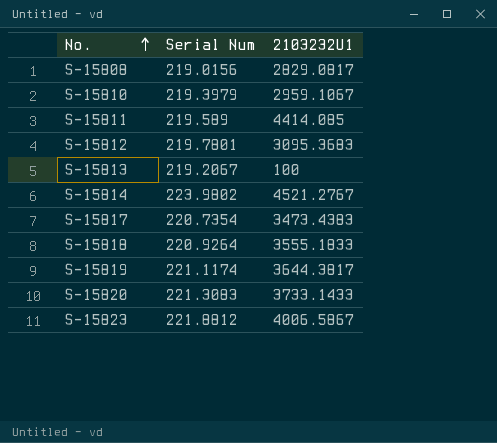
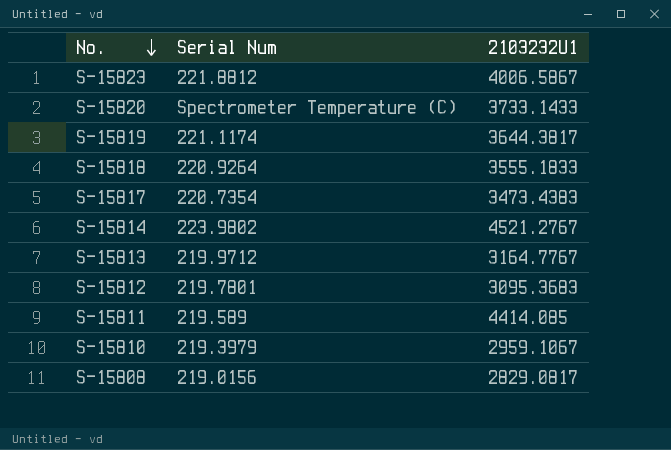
row order: No. ascending -> No. descending
S-15820 | Serial Num: 221.3083 -> Spectrometer Temperature (C)
S-15813 | Serial Num: 219.2067 -> 219.9712
S-15813 | 2103232U1: 100 -> 3164.7767

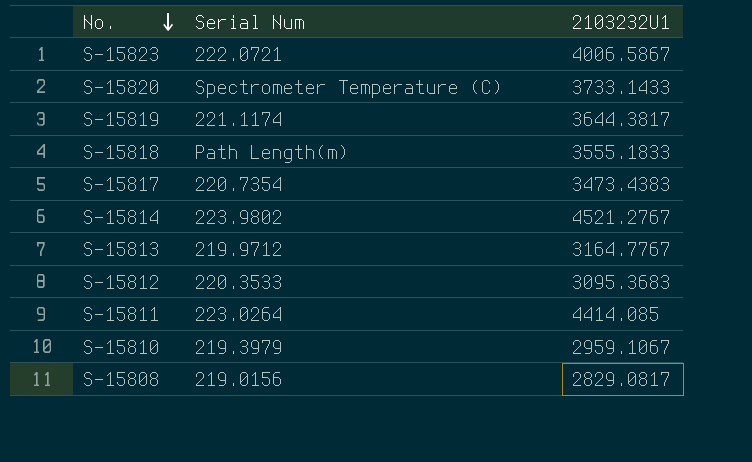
S-15823 | Serial Num: 221.8812 -> 222.0721
S-15818 | Serial Num: 220.9264 -> Path Length(m)
S-15812 | Serial Num: 219.7801 -> 220.3533
S-15811 | Serial Num: 219.589 -> 223.0264

